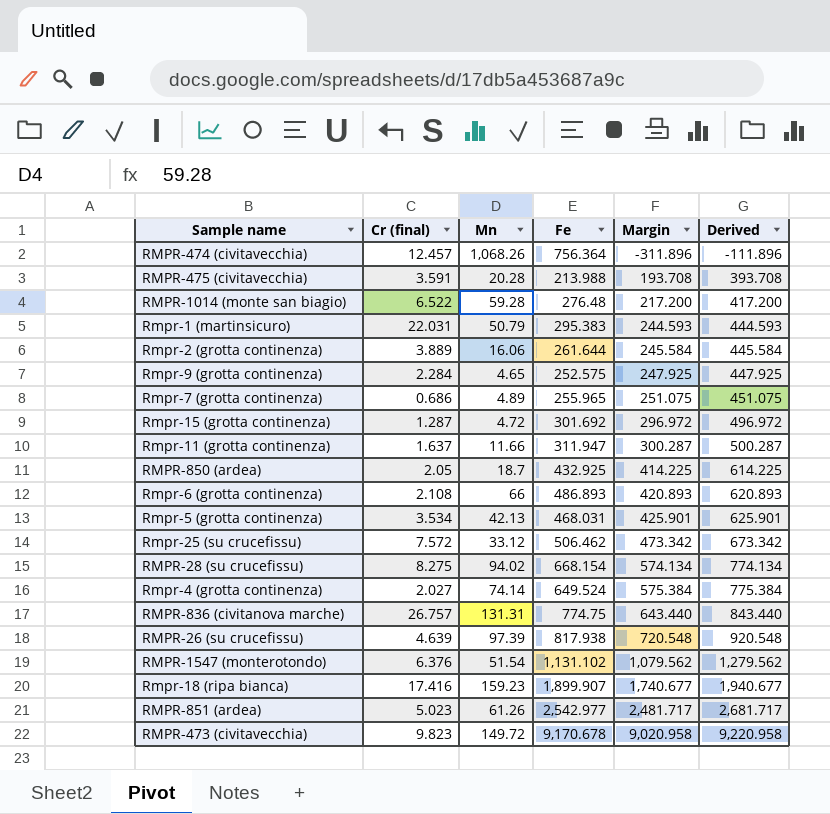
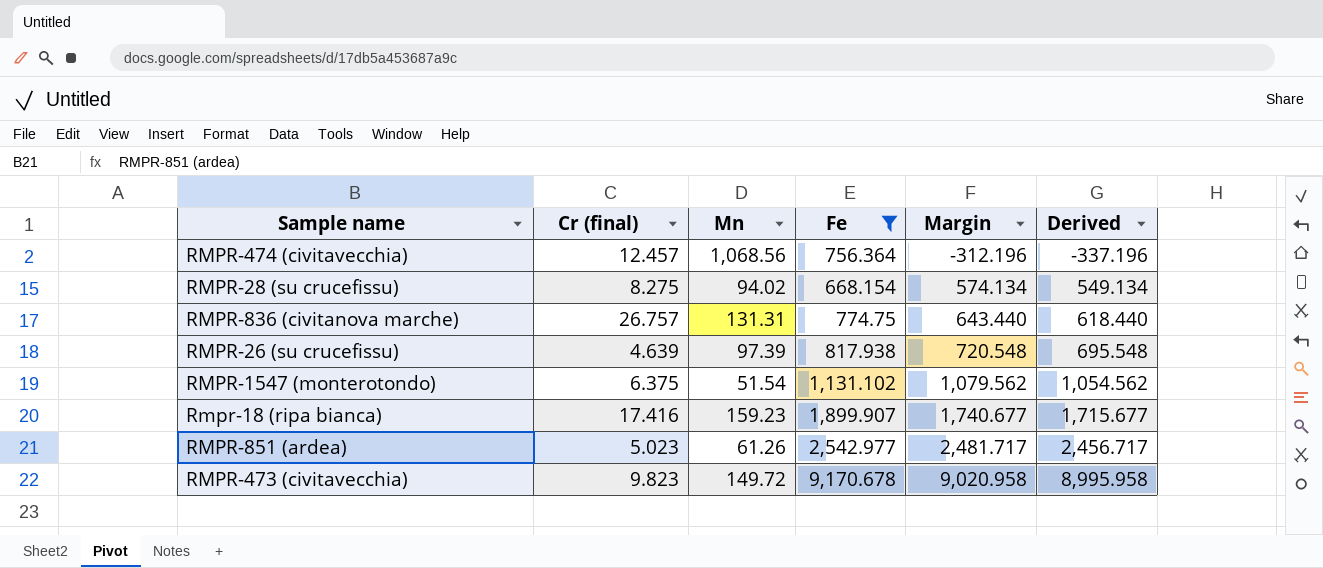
filter: none -> Fe >= 668.154
column Derived | formula: [Margin] + 200 -> [Margin] - 25
RMPR-474 (civitavecchia) | Mn: 1,068.26 -> 1,068.56
RMPR-474 (civitavecchia) | Margin: -311.896 -> -312.196
RMPR-1547 (monterotondo) | Cr (final): 6.376 -> 6.375

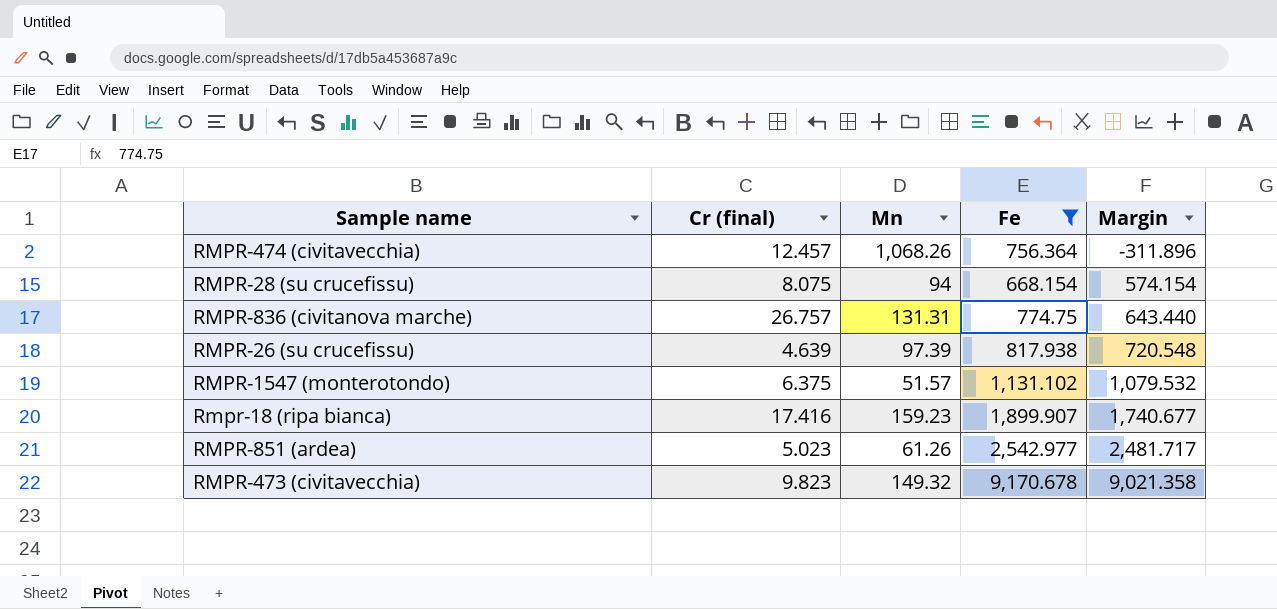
column Derived | formula: [Margin] - 25 -> none
RMPR-474 (civitavecchia) | Mn: 1,068.56 -> 1,068.26
RMPR-474 (civitavecchia) | Margin: -312.196 -> -311.896
RMPR-28 (su crucefissu) | Cr (final): 8.275 -> 8.075
RMPR-28 (su crucefissu) | Mn: 94.02 -> 94
RMPR-28 (su crucefissu) | Margin: 574.134 -> 574.154
RMPR-1547 (monterotondo) | Mn: 51.54 -> 51.57
RMPR-1547 (monterotondo) | Margin: 1,079.562 -> 1,079.532
RMPR-473 (civitavecchia) | Mn: 149.72 -> 149.32
RMPR-473 (civitavecchia) | Margin: 9,020.958 -> 9,021.358

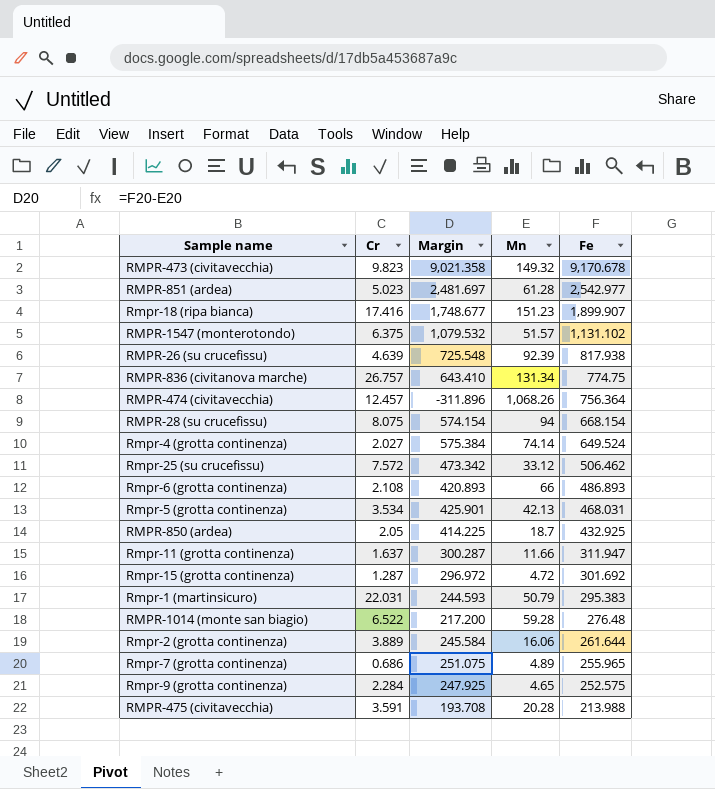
filter: Fe >= 668.154 -> none
row order: Margin ascending -> Fe descending
column name: Cr (final) -> Cr
column Margin | position: 5 -> 3
RMPR-851 (ardea) | Margin: 2,481.717 -> 2,481.697
RMPR-851 (ardea) | Mn: 61.26 -> 61.28
Rmpr-18 (ripa bianca) | Margin: 1,740.677 -> 1,748.677
Rmpr-18 (ripa bianca) | Mn: 159.23 -> 151.23
RMPR-26 (su crucefissu) | Margin: 720.548 -> 725.548
RMPR-26 (su crucefissu) | Mn: 97.39 -> 92.39
RMPR-836 (civitanova marche) | Margin: 643.440 -> 643.410
RMPR-836 (civitanova marche) | Mn: 131.31 -> 131.34

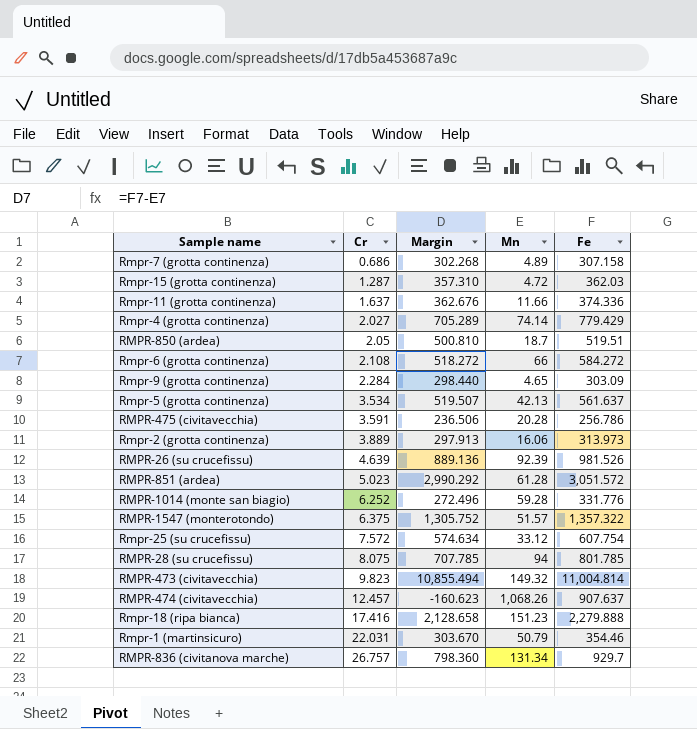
row order: Fe descending -> Cr ascending
Rmpr-7 (grotta continenza) | Margin: 251.075 -> 302.268
Rmpr-7 (grotta continenza) | Fe: 255.965 -> 307.158
Rmpr-15 (grotta continenza) | Margin: 296.972 -> 357.310
Rmpr-15 (grotta continenza) | Fe: 301.692 -> 362.03
Rmpr-11 (grotta continenza) | Margin: 300.287 -> 362.676
Rmpr-11 (grotta continenza) | Fe: 311.947 -> 374.336
Rmpr-4 (grotta continenza) | Margin: 575.384 -> 705.289
Rmpr-4 (grotta continenza) | Fe: 649.524 -> 779.429
RMPR-850 (ardea) | Margin: 414.225 -> 500.810
RMPR-850 (ardea) | Fe: 432.925 -> 519.51
Rmpr-6 (grotta continenza) | Margin: 420.893 -> 518.272
Rmpr-6 (grotta continenza) | Fe: 486.893 -> 584.272
Rmpr-9 (grotta continenza) | Margin: 247.925 -> 298.440
Rmpr-9 (grotta continenza) | Fe: 252.575 -> 303.09
Rmpr-5 (grotta continenza) | Margin: 425.901 -> 519.507
Rmpr-5 (grotta continenza) | Fe: 468.031 -> 561.637
RMPR-475 (civitavecchia) | Margin: 193.708 -> 236.506
RMPR-475 (civitavecchia) | Fe: 213.988 -> 256.786
Rmpr-2 (grotta continenza) | Margin: 245.584 -> 297.913
Rmpr-2 (grotta continenza) | Fe: 261.644 -> 313.973
RMPR-26 (su crucefissu) | Margin: 725.548 -> 889.136
RMPR-26 (su crucefissu) | Fe: 817.938 -> 981.526
RMPR-851 (ardea) | Margin: 2,481.697 -> 2,990.292
RMPR-851 (ardea) | Fe: 2,542.977 -> 3,051.572
RMPR-1014 (monte san biagio) | Cr: 6.522 -> 6.252
RMPR-1014 (monte san biagio) | Margin: 217.200 -> 272.496
RMPR-1014 (monte san biagio) | Fe: 276.48 -> 331.776
RMPR-1547 (monterotondo) | Margin: 1,079.532 -> 1,305.752
RMPR-1547 (monterotondo) | Fe: 1,131.102 -> 1,357.322
Rmpr-25 (su crucefissu) | Margin: 473.342 -> 574.634
Rmpr-25 (su crucefissu) | Fe: 506.462 -> 607.754
RMPR-28 (su crucefissu) | Margin: 574.154 -> 707.785
RMPR-28 (su crucefissu) | Fe: 668.154 -> 801.785
RMPR-473 (civitavecchia) | Margin: 9,021.358 -> 10,855.494
RMPR-473 (civitavecchia) | Fe: 9,170.678 -> 11,004.814
RMPR-474 (civitavecchia) | Margin: -311.896 -> -160.623
RMPR-474 (civitavecchia) | Fe: 756.364 -> 907.637
Rmpr-18 (ripa bianca) | Margin: 1,748.677 -> 2,128.658
Rmpr-18 (ripa bianca) | Fe: 1,899.907 -> 2,279.888
Rmpr-1 (martinsicuro) | Margin: 244.593 -> 303.670
Rmpr-1 (martinsicuro) | Fe: 295.383 -> 354.46
RMPR-836 (civitanova marche) | Margin: 643.410 -> 798.360
RMPR-836 (civitanova marche) | Fe: 774.75 -> 929.7

